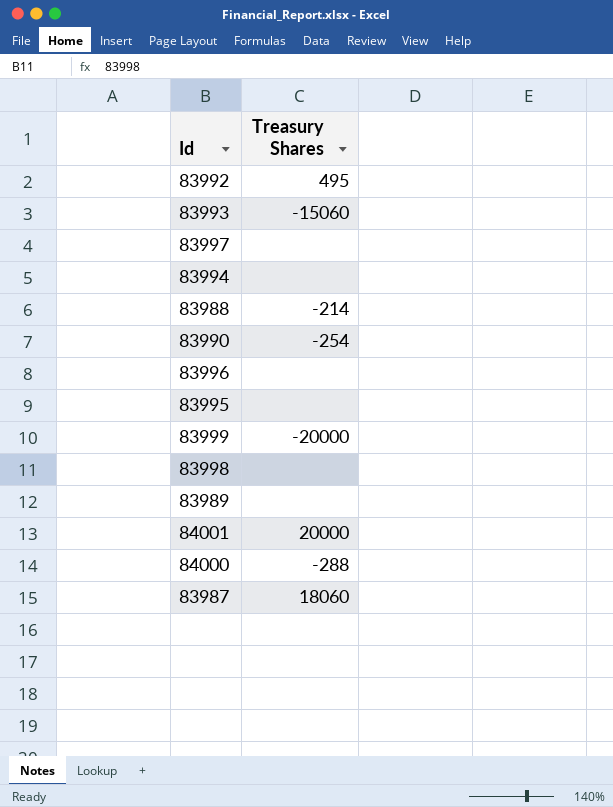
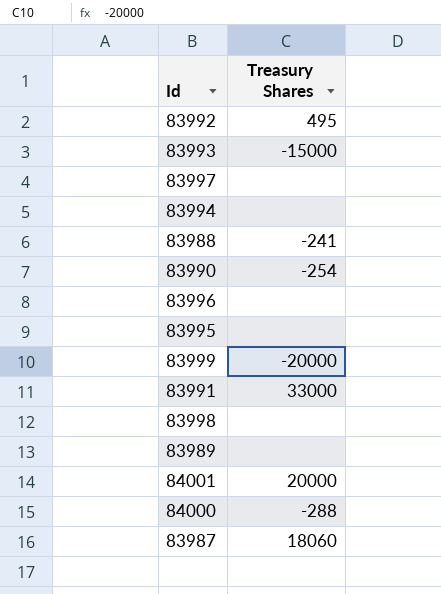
83993 | Treasury Shares: -15060 -> -15000
83988 | Treasury Shares: -214 -> -241
row 83991: none -> 33000

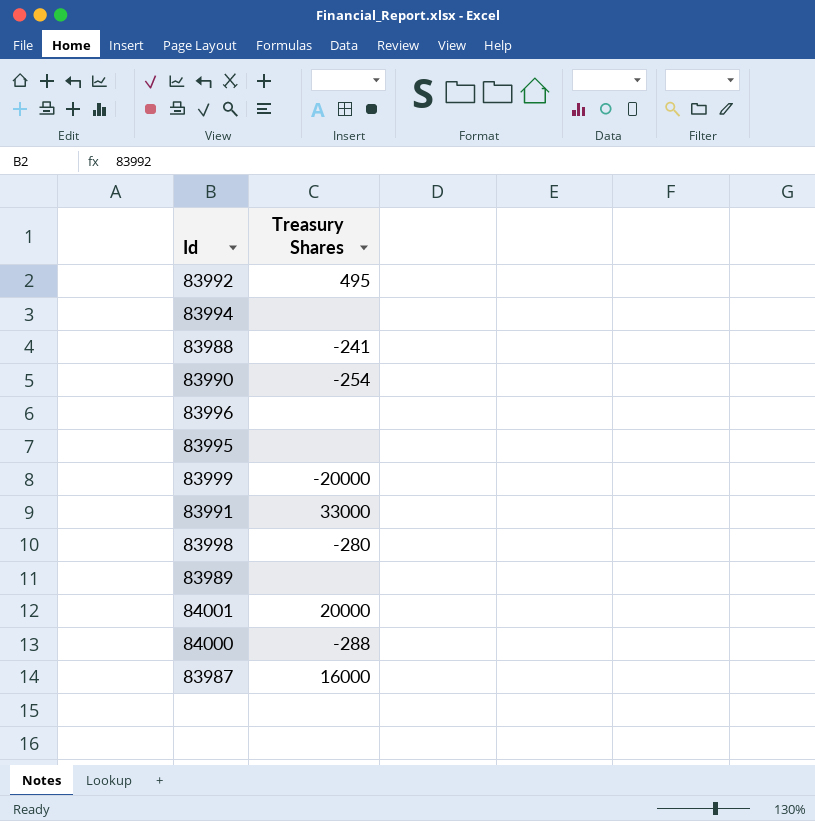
row 83993: -15000 -> none
row 83997: none -> none
83998 | Treasury Shares: none -> -280
83987 | Treasury Shares: 18060 -> 16000

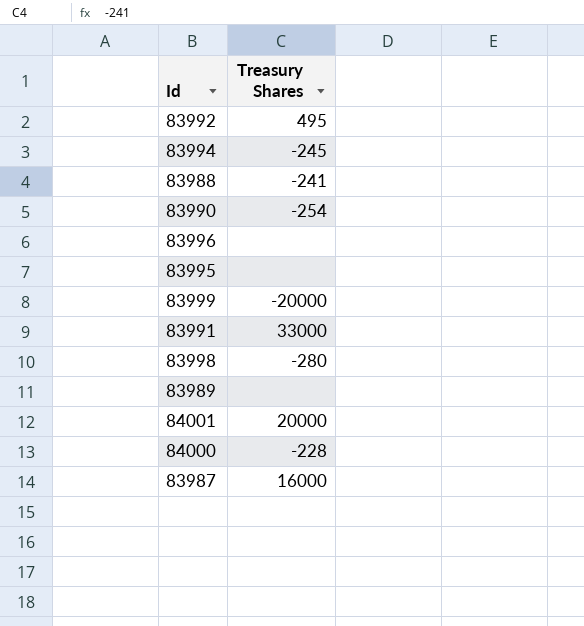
83994 | Treasury Shares: none -> -245
84000 | Treasury Shares: -288 -> -228

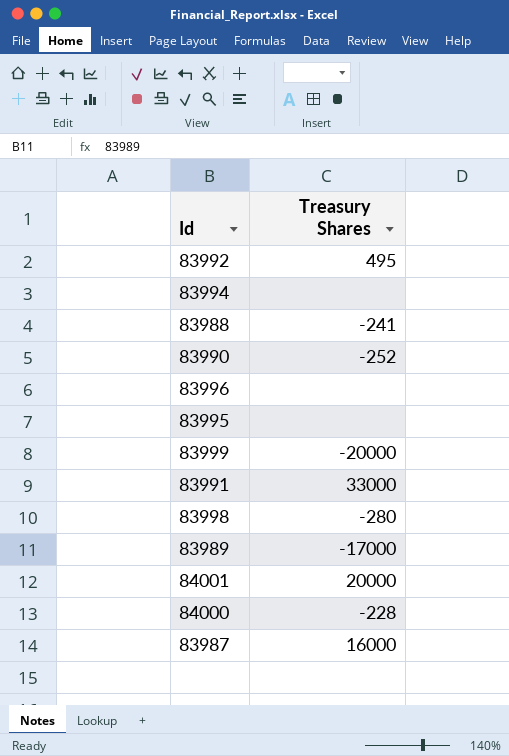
83994 | Treasury Shares: -245 -> none
83990 | Treasury Shares: -254 -> -252
83989 | Treasury Shares: none -> -17000

